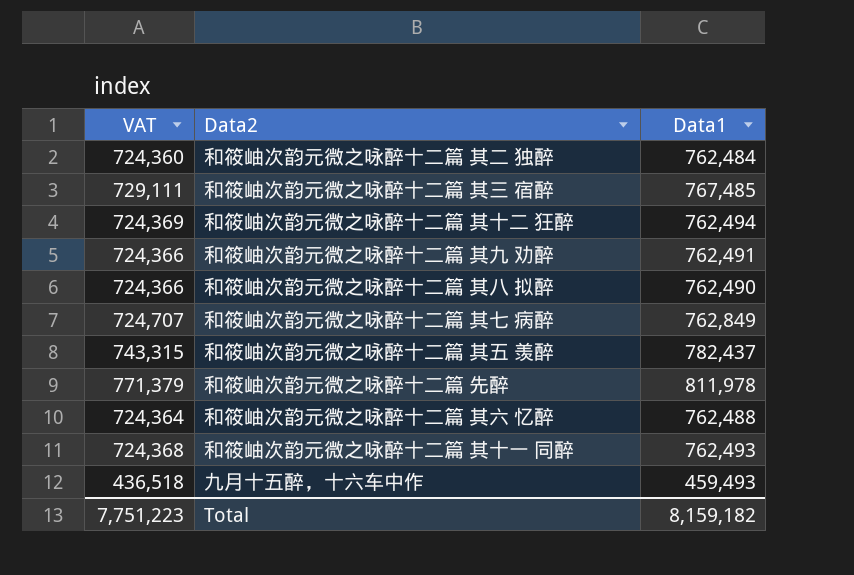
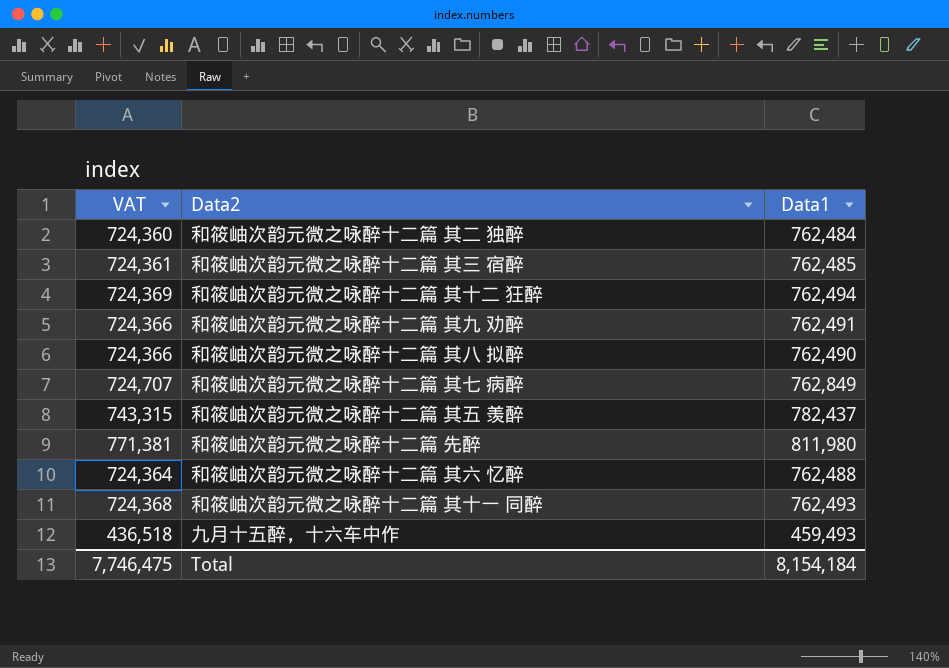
和筱岫次韵元微之咏醉十二篇 其三 宿醉 | VAT: 729,111 -> 724,361
和筱岫次韵元微之咏醉十二篇 其三 宿醉 | Data1: 767,485 -> 762,485
和筱岫次韵元微之咏醉十二篇 先醉 | VAT: 771,379 -> 771,381
和筱岫次韵元微之咏醉十二篇 先醉 | Data1: 811,978 -> 811,980
Total | VAT: 7,751,223 -> 7,746,475
Total | Data1: 8,159,182 -> 8,154,184

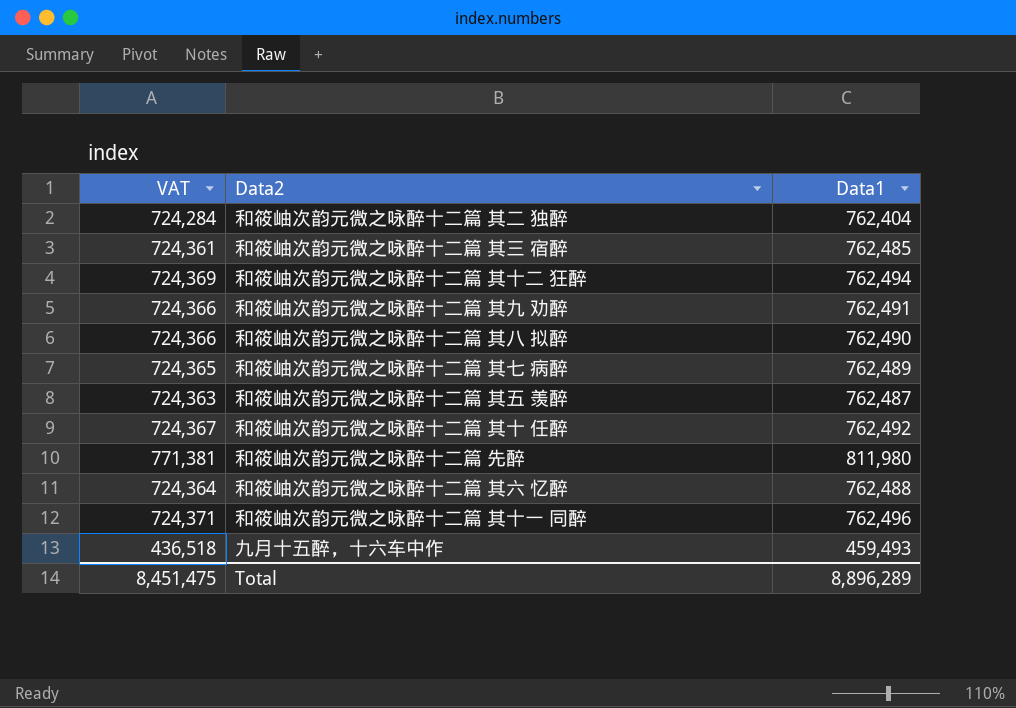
和筱岫次韵元微之咏醉十二篇 其二 独醉 | VAT: 724,360 -> 724,284
和筱岫次韵元微之咏醉十二篇 其二 独醉 | Data1: 762,484 -> 762,404
和筱岫次韵元微之咏醉十二篇 其七 病醉 | VAT: 724,707 -> 724,365
和筱岫次韵元微之咏醉十二篇 其七 病醉 | Data1: 762,849 -> 762,489
和筱岫次韵元微之咏醉十二篇 其五 羡醉 | VAT: 743,315 -> 724,363
和筱岫次韵元微之咏醉十二篇 其五 羡醉 | Data1: 782,437 -> 762,487
row 和筱岫次韵元微之咏醉十二篇 其十 任醉: none -> 724,367 | 762,492
和筱岫次韵元微之咏醉十二篇 其十一 同醉 | VAT: 724,368 -> 724,371
和筱岫次韵元微之咏醉十二篇 其十一 同醉 | Data1: 762,493 -> 762,496
Total | VAT: 7,746,475 -> 8,451,475
Total | Data1: 8,154,184 -> 8,896,289

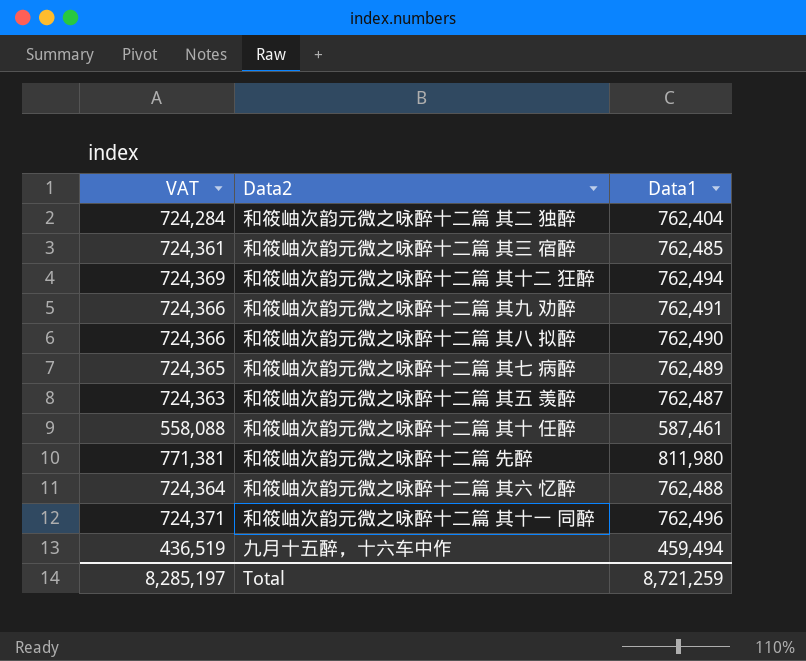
和筱岫次韵元微之咏醉十二篇 其十 任醉 | VAT: 724,367 -> 558,088
和筱岫次韵元微之咏醉十二篇 其十 任醉 | Data1: 762,492 -> 587,461
九月十五醉，十六车中作 | VAT: 436,518 -> 436,519
九月十五醉，十六车中作 | Data1: 459,493 -> 459,494
Total | VAT: 8,451,475 -> 8,285,197
Total | Data1: 8,896,289 -> 8,721,259

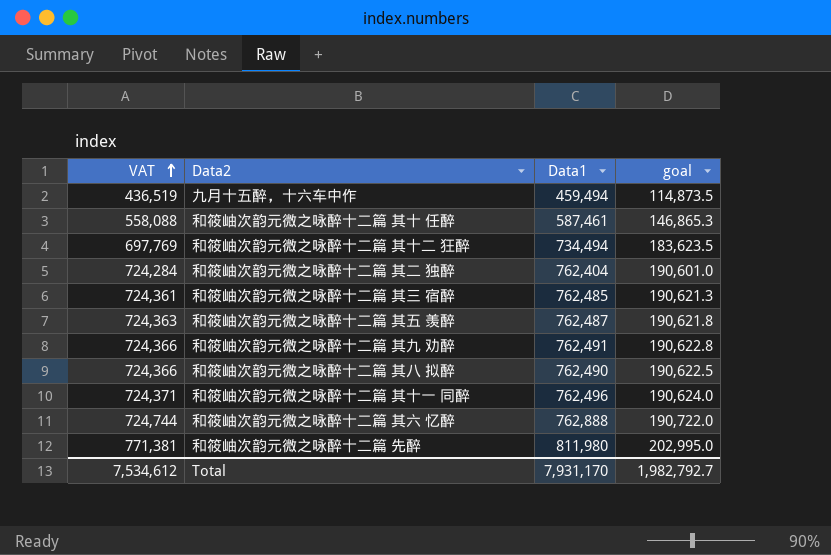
row order: none -> VAT ascending
column goal | formula: none -> [Data1] * 0.25
row 和筱岫次韵元微之咏醉十二篇 其七 病醉: 724,365 | 762,489 -> none
和筱岫次韵元微之咏醉十二篇 其十二 狂醉 | VAT: 724,369 -> 697,769
和筱岫次韵元微之咏醉十二篇 其十二 狂醉 | Data1: 762,494 -> 734,494
和筱岫次韵元微之咏醉十二篇 其六 忆醉 | VAT: 724,364 -> 724,744
和筱岫次韵元微之咏醉十二篇 其六 忆醉 | Data1: 762,488 -> 762,888
Total | VAT: 8,285,197 -> 7,534,612
Total | Data1: 8,721,259 -> 7,931,170

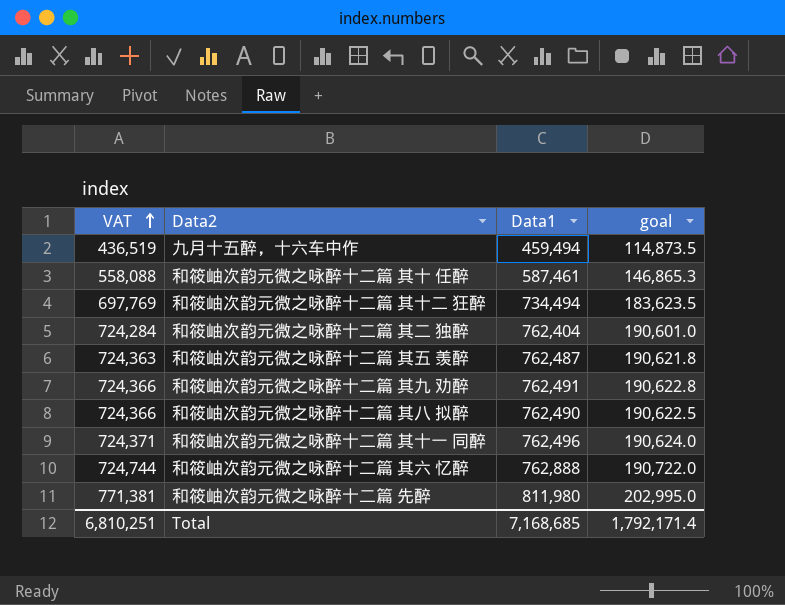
row 和筱岫次韵元微之咏醉十二篇 其三 宿醉: 724,361 | 762,485 | 190,621.3 -> none
Total | VAT: 7,534,612 -> 6,810,251
Total | Data1: 7,931,170 -> 7,168,685
Total | goal: 1,982,792.7 -> 1,792,171.4

